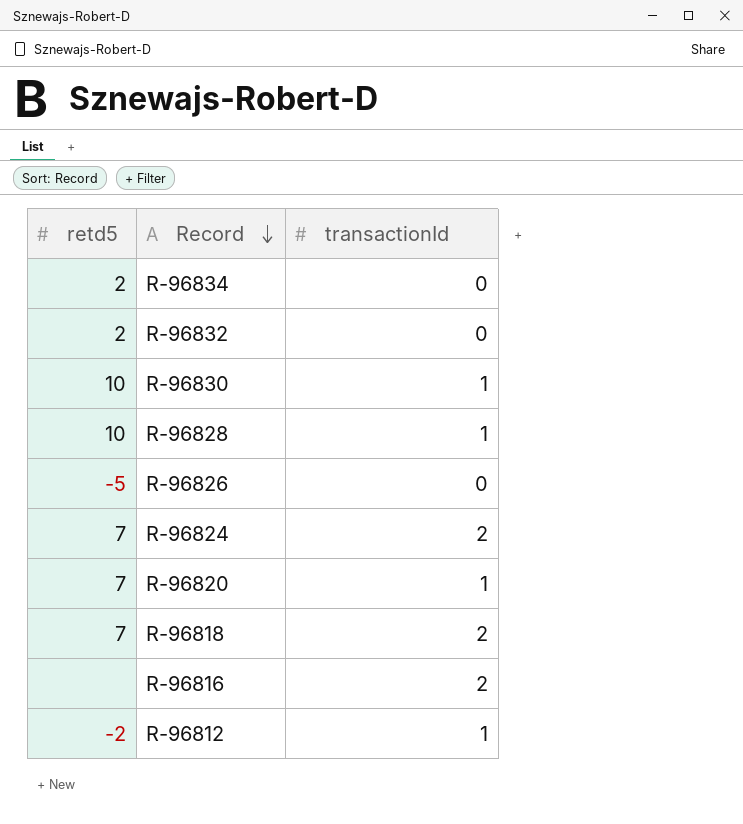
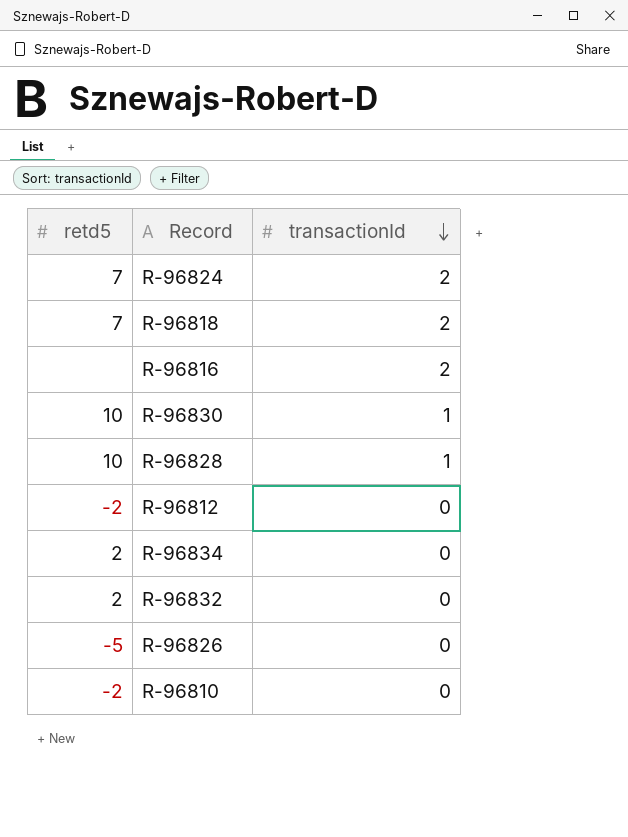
row order: Record descending -> transactionId descending
row R-96820: 7 | 1 -> none
R-96812 | transactionId: 1 -> 0
row R-96810: none -> -2 | 0

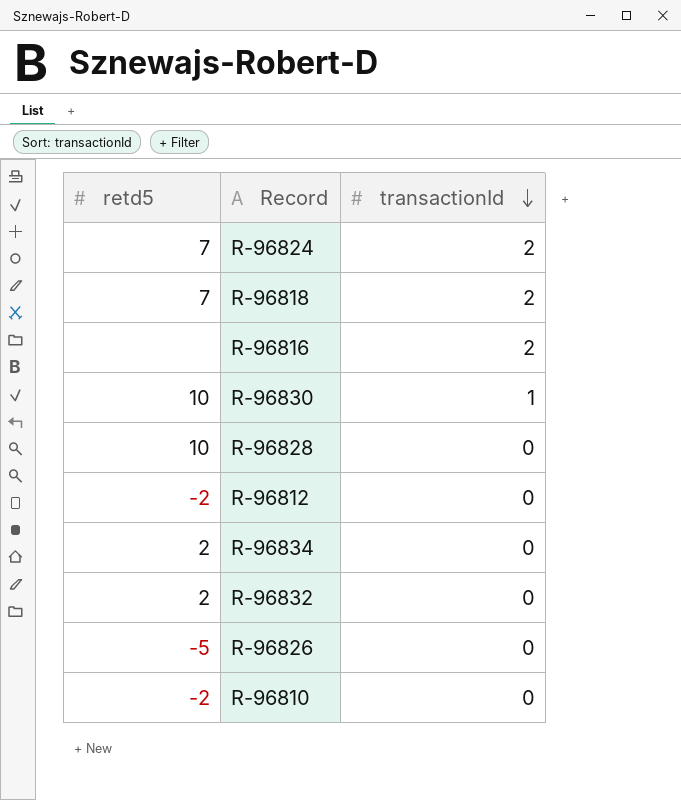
R-96828 | transactionId: 1 -> 0

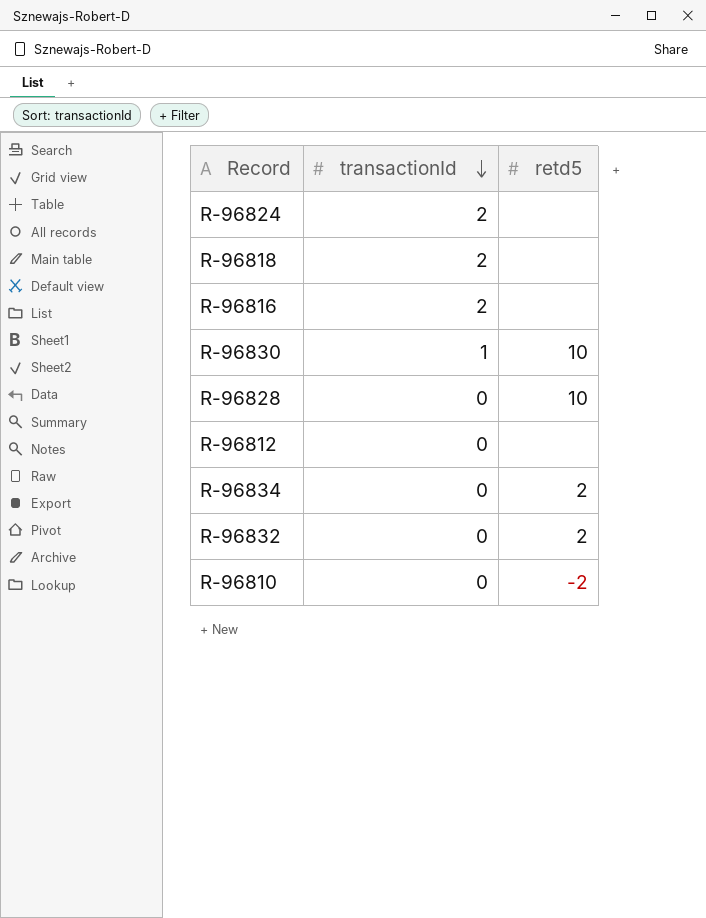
column retd5 | position: 1 -> 3
row R-96826: -5 | 0 -> none
R-96824 | retd5: 7 -> none
R-96818 | retd5: 7 -> none
R-96812 | retd5: -2 -> none

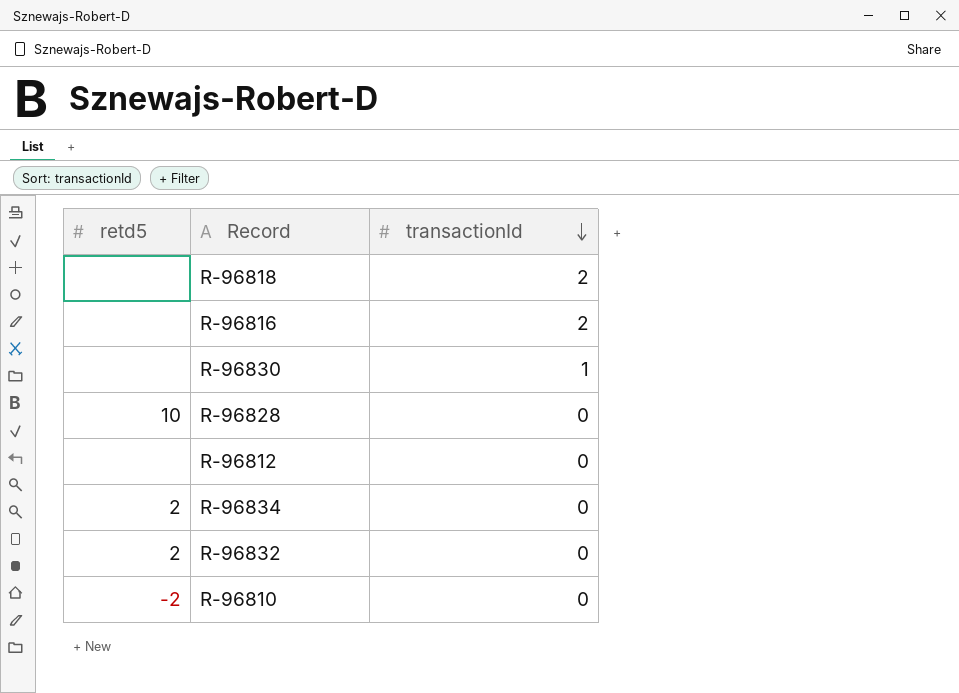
column retd5 | position: 3 -> 1
row R-96824: 2 | none -> none
R-96830 | retd5: 10 -> none

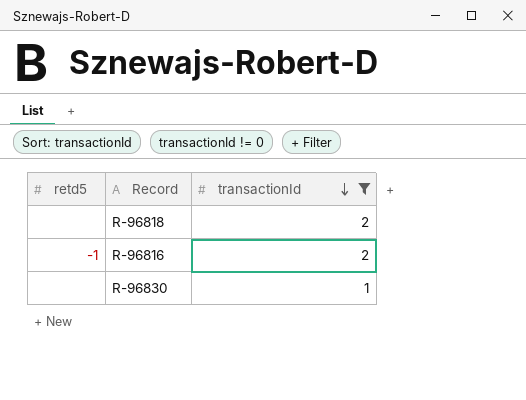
filter: none -> transactionId != 0
R-96816 | retd5: none -> -1

